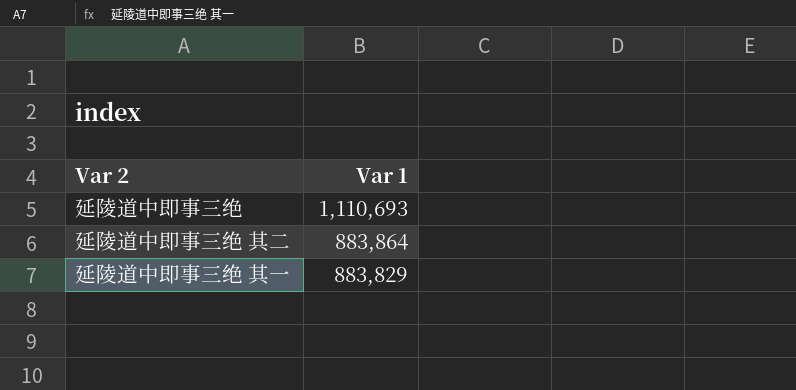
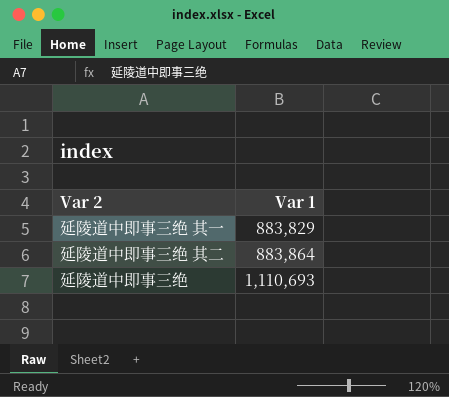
row order: Var 1 descending -> Var 1 ascending

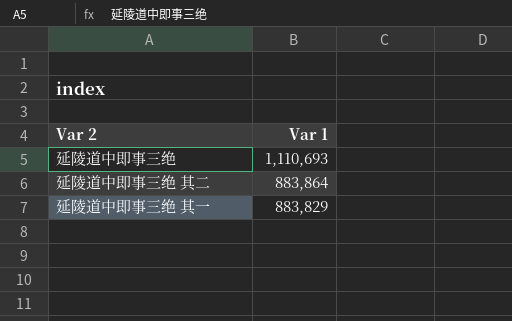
row order: Var 1 ascending -> Var 1 descending

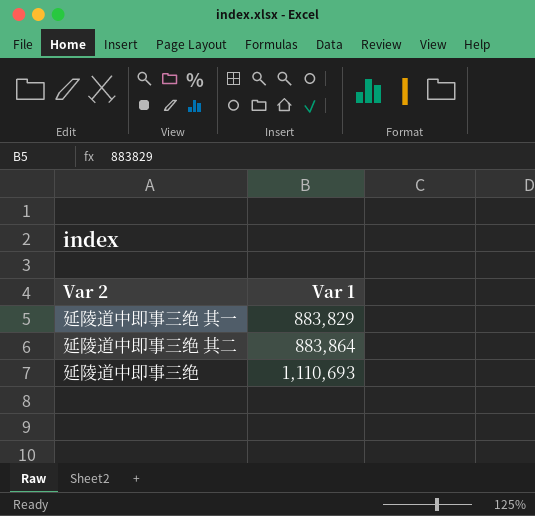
row order: Var 1 descending -> Var 1 ascending

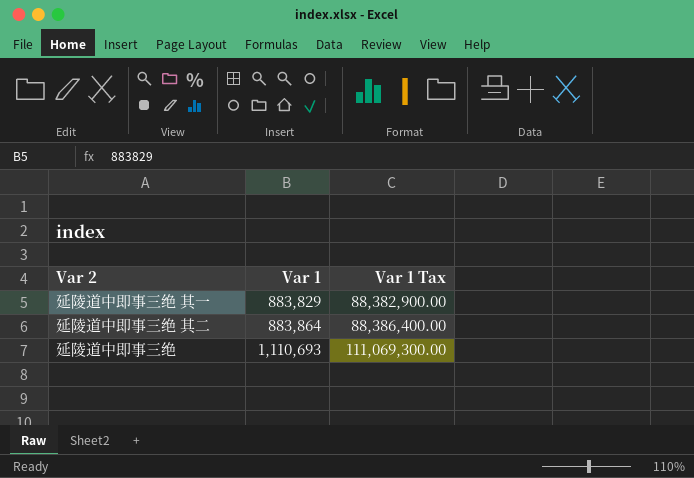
column Var 1 Tax | formula: none -> [Var 1] * 100

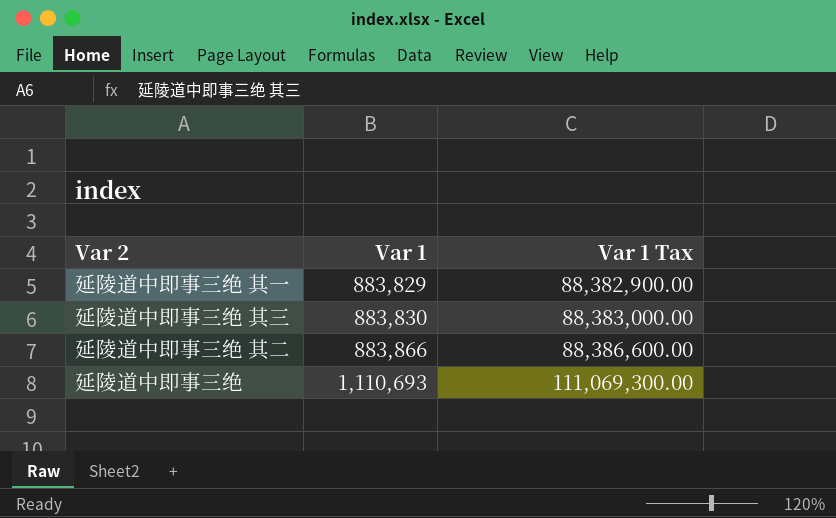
row 延陵道中即事三绝 其三: none -> 883,830 | 88,383,000.00
延陵道中即事三绝 其二 | Var 1: 883,864 -> 883,866
延陵道中即事三绝 其二 | Var 1 Tax: 88,386,400.00 -> 88,386,600.00

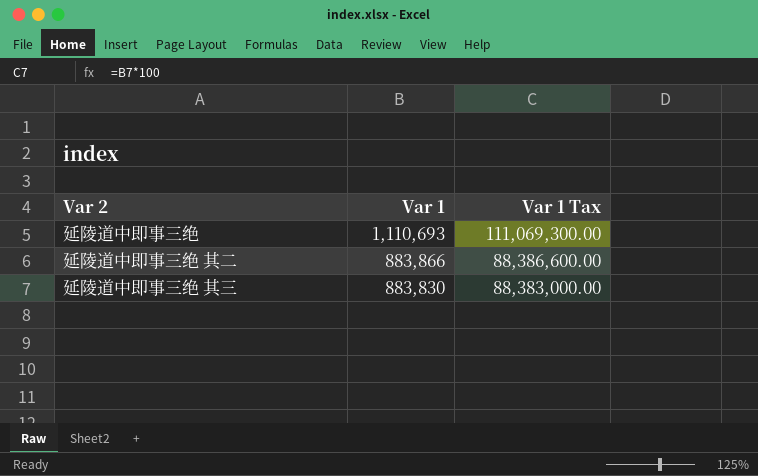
row order: Var 1 ascending -> Var 1 descending
row 延陵道中即事三绝 其一: 883,829 | 88,382,900.00 -> none

